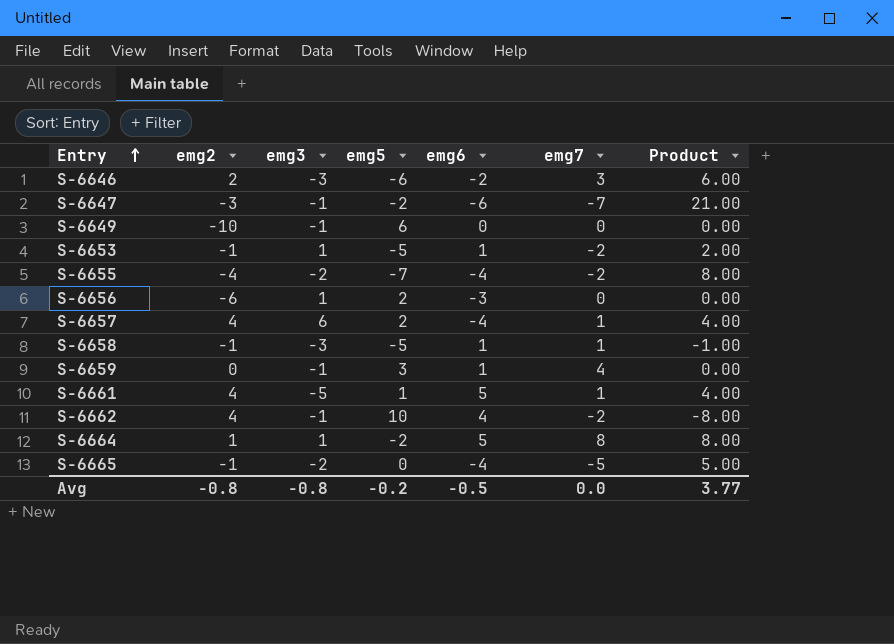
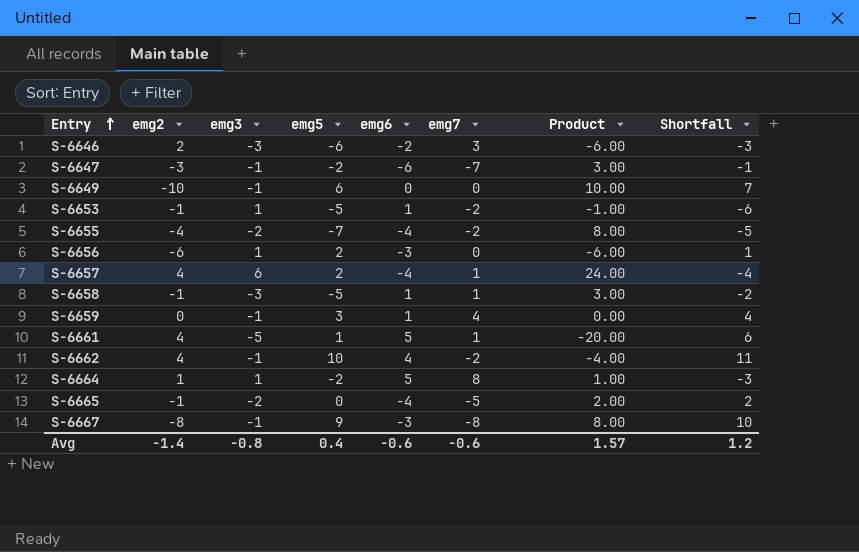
column Product | formula: [emg2] * [emg7] -> [emg2] * [emg3]
column Shortfall | formula: none -> [emg5] - [emg3]
row S-6667: none -> -8 | -1 | 9 | -3 | -8 | 8.00 | 10
Avg | emg2: -0.8 -> -1.4
Avg | emg5: -0.2 -> 0.4
Avg | emg6: -0.5 -> -0.6
Avg | emg7: 0.0 -> -0.6
Avg | Product: 3.77 -> 1.57

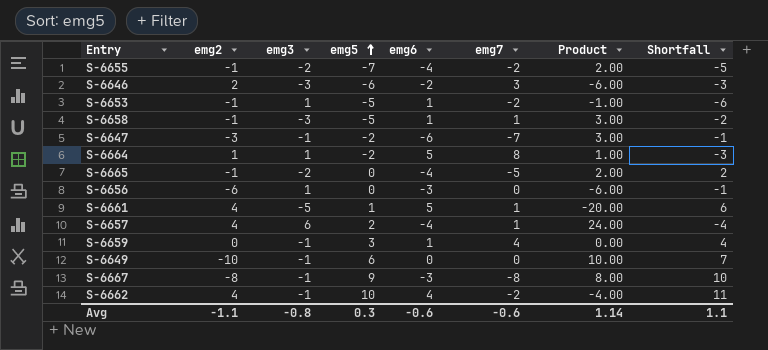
row order: Entry ascending -> emg5 ascending
S-6655 | emg2: -4 -> -1
S-6655 | Product: 8.00 -> 2.00
S-6656 | emg5: 2 -> 0
S-6656 | Shortfall: 1 -> -1
Avg | emg2: -1.4 -> -1.1
Avg | emg5: 0.4 -> 0.3
Avg | Product: 1.57 -> 1.14
Avg | Shortfall: 1.2 -> 1.1

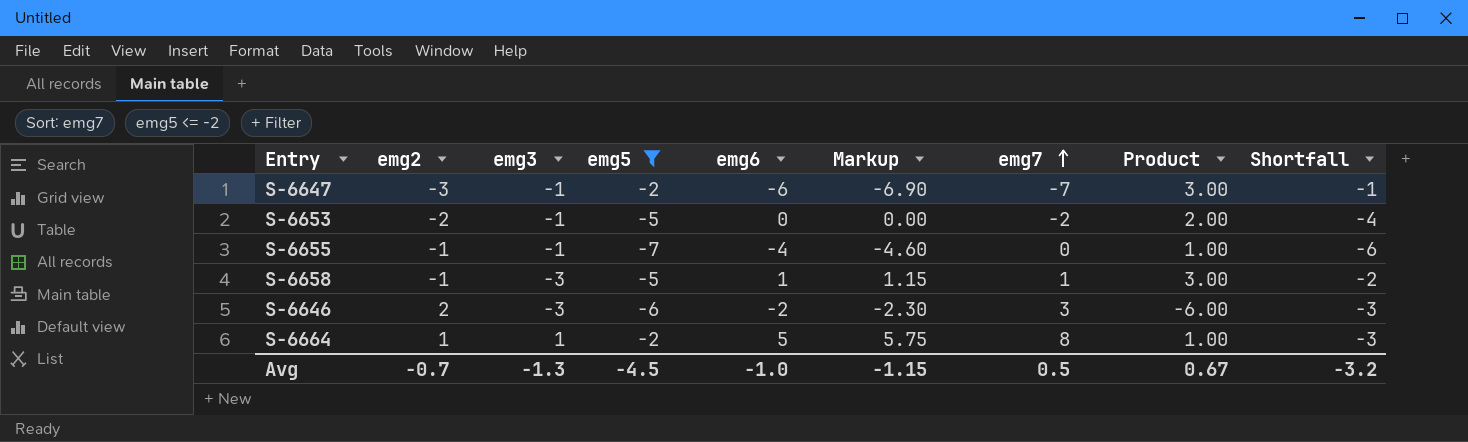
filter: none -> emg5 <= -2
row order: emg5 ascending -> emg7 ascending
column Markup | formula: none -> [emg6] * 1.15
S-6653 | emg2: -1 -> -2
S-6653 | emg3: 1 -> -1
S-6653 | emg6: 1 -> 0
S-6653 | Product: -1.00 -> 2.00
S-6653 | Shortfall: -6 -> -4
S-6655 | emg3: -2 -> -1
S-6655 | emg7: -2 -> 0
S-6655 | Product: 2.00 -> 1.00
S-6655 | Shortfall: -5 -> -6
Avg | emg2: -1.1 -> -0.7
Avg | emg3: -0.8 -> -1.3
Avg | emg5: 0.3 -> -4.5
Avg | emg6: -0.6 -> -1.0
Avg | emg7: -0.6 -> 0.5
Avg | Product: 1.14 -> 0.67
Avg | Shortfall: 1.1 -> -3.2

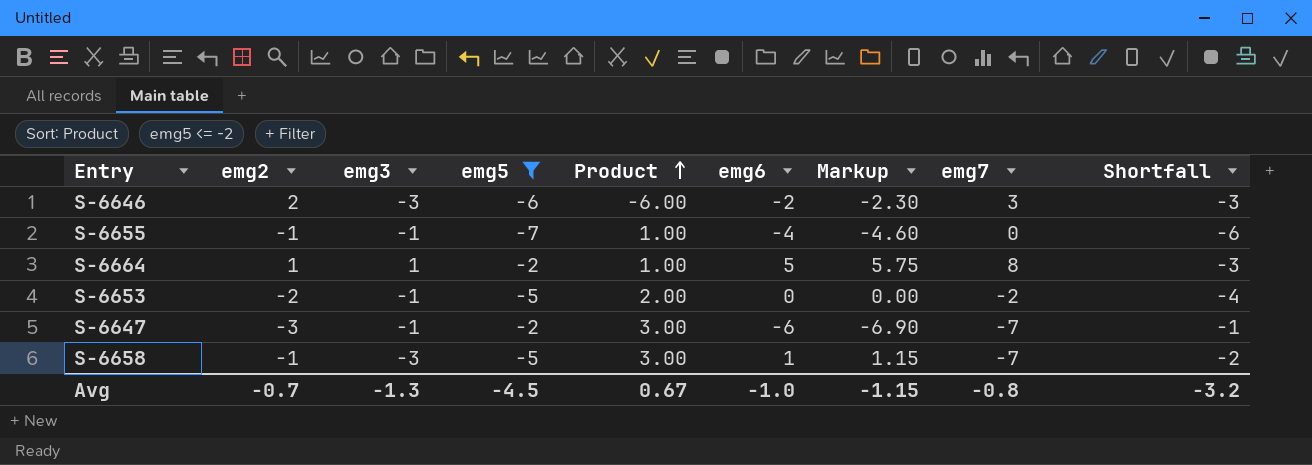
row order: emg7 ascending -> Product ascending
column Product | position: 8 -> 5
S-6658 | emg7: 1 -> -7
Avg | emg7: 0.5 -> -0.8

